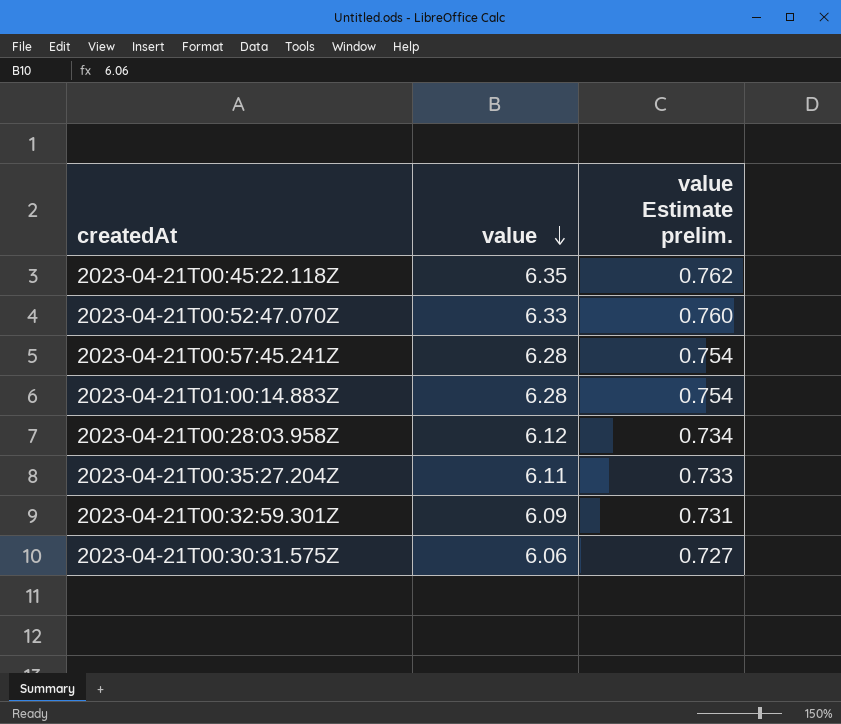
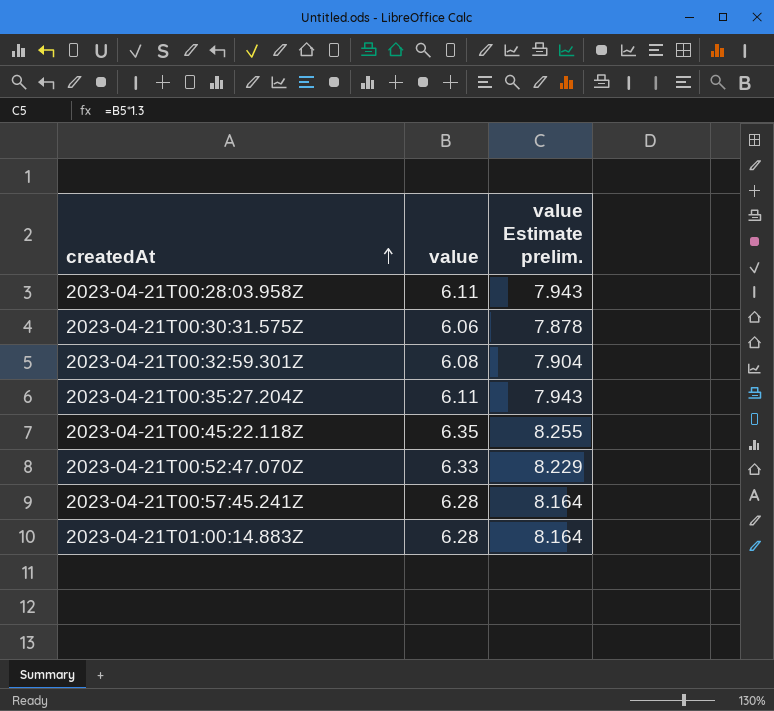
row order: value descending -> createdAt ascending
column value Estimate prelim. | formula: [value] * 0.12 -> [value] * 1.3
2023-04-21T00:28:03.958Z | value: 6.12 -> 6.11
2023-04-21T00:32:59.301Z | value: 6.09 -> 6.08

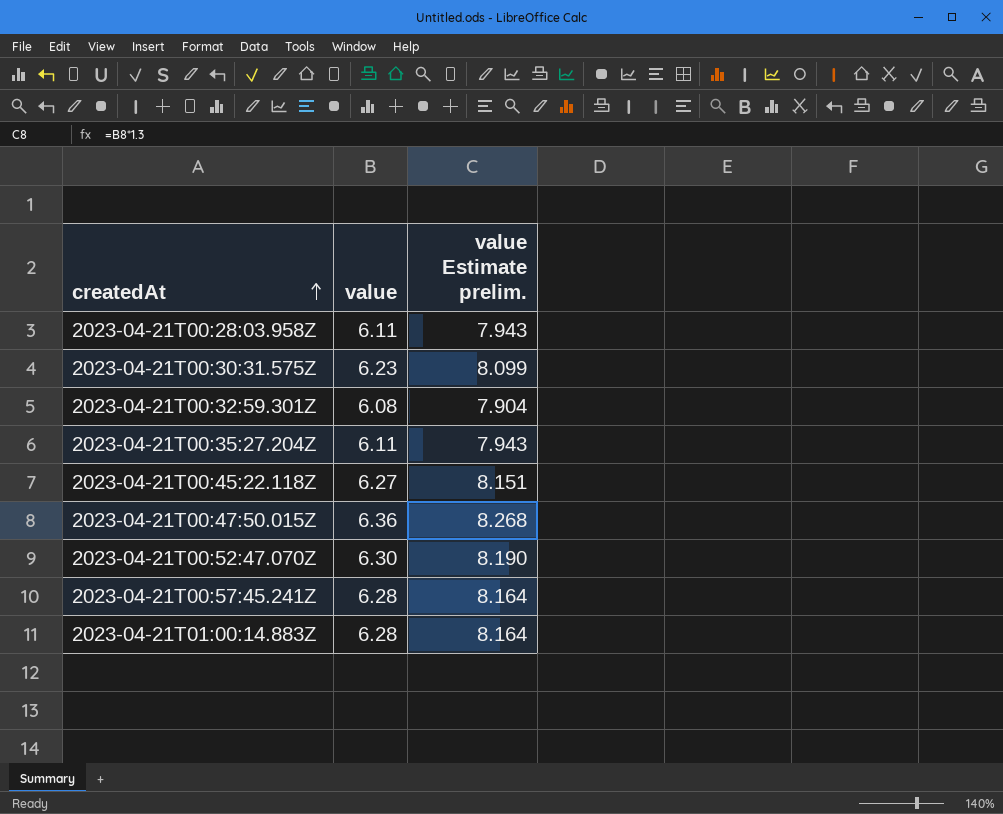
2023-04-21T00:30:31.575Z | value: 6.06 -> 6.23
2023-04-21T00:30:31.575Z | value Estimate prelim.: 7.878 -> 8.099
2023-04-21T00:45:22.118Z | value: 6.35 -> 6.27
2023-04-21T00:45:22.118Z | value Estimate prelim.: 8.255 -> 8.151
row 2023-04-21T00:47:50.015Z: none -> 6.36 | 8.268
2023-04-21T00:52:47.070Z | value: 6.33 -> 6.30
2023-04-21T00:52:47.070Z | value Estimate prelim.: 8.229 -> 8.190

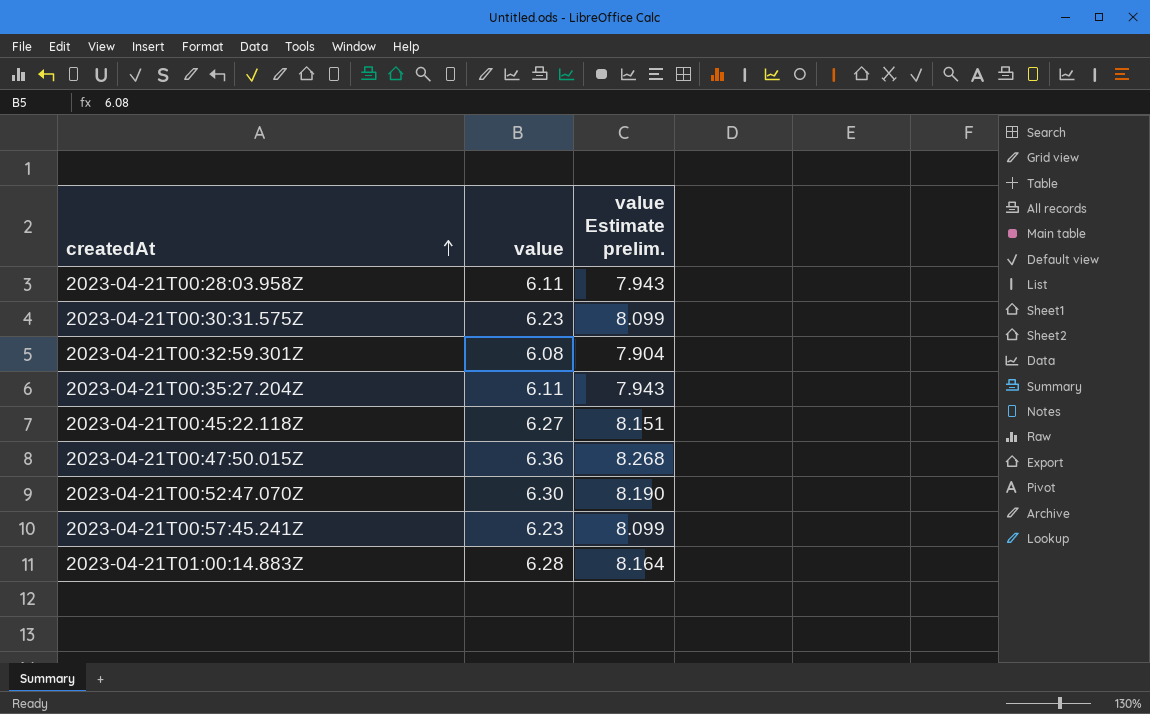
2023-04-21T00:57:45.241Z | value: 6.28 -> 6.23
2023-04-21T00:57:45.241Z | value Estimate prelim.: 8.164 -> 8.099

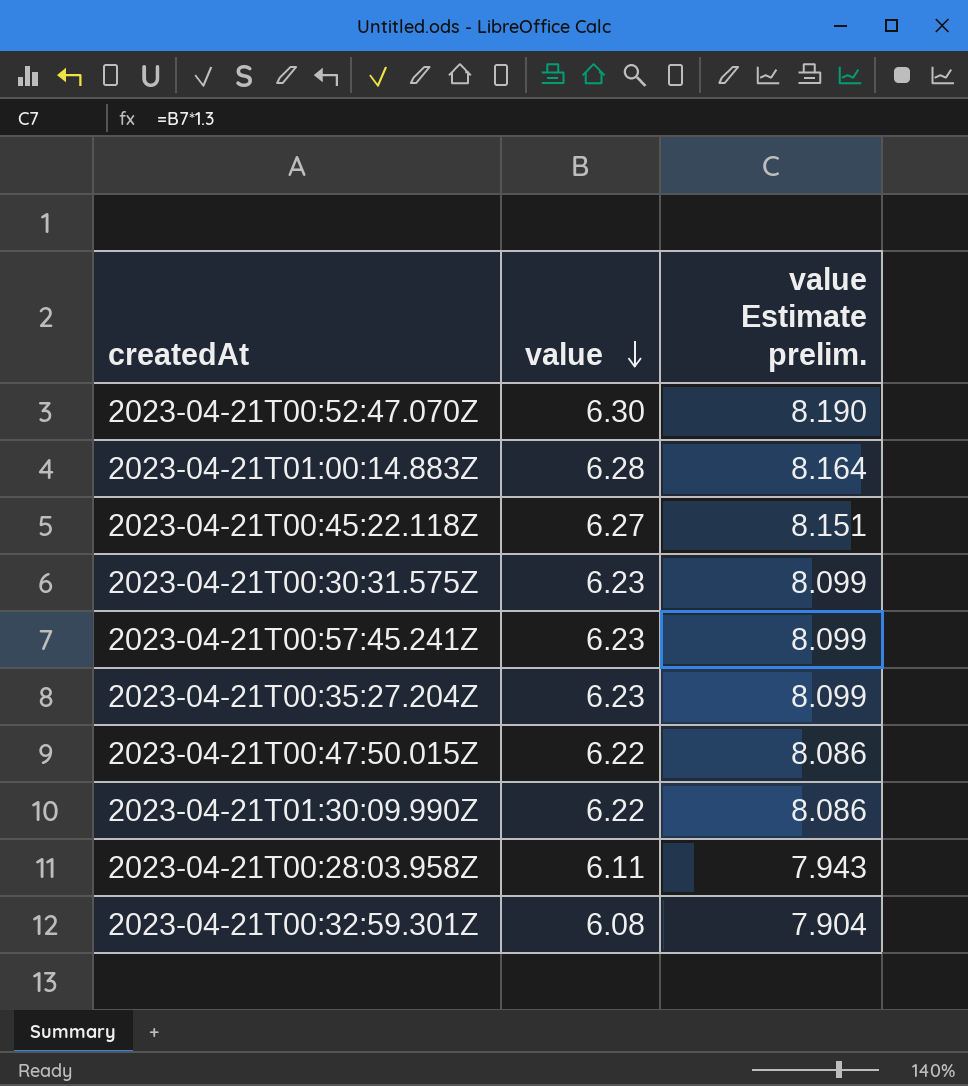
row order: createdAt ascending -> value descending
2023-04-21T00:35:27.204Z | value: 6.11 -> 6.23
2023-04-21T00:35:27.204Z | value Estimate prelim.: 7.943 -> 8.099
2023-04-21T00:47:50.015Z | value: 6.36 -> 6.22
2023-04-21T00:47:50.015Z | value Estimate prelim.: 8.268 -> 8.086
row 2023-04-21T01:30:09.990Z: none -> 6.22 | 8.086

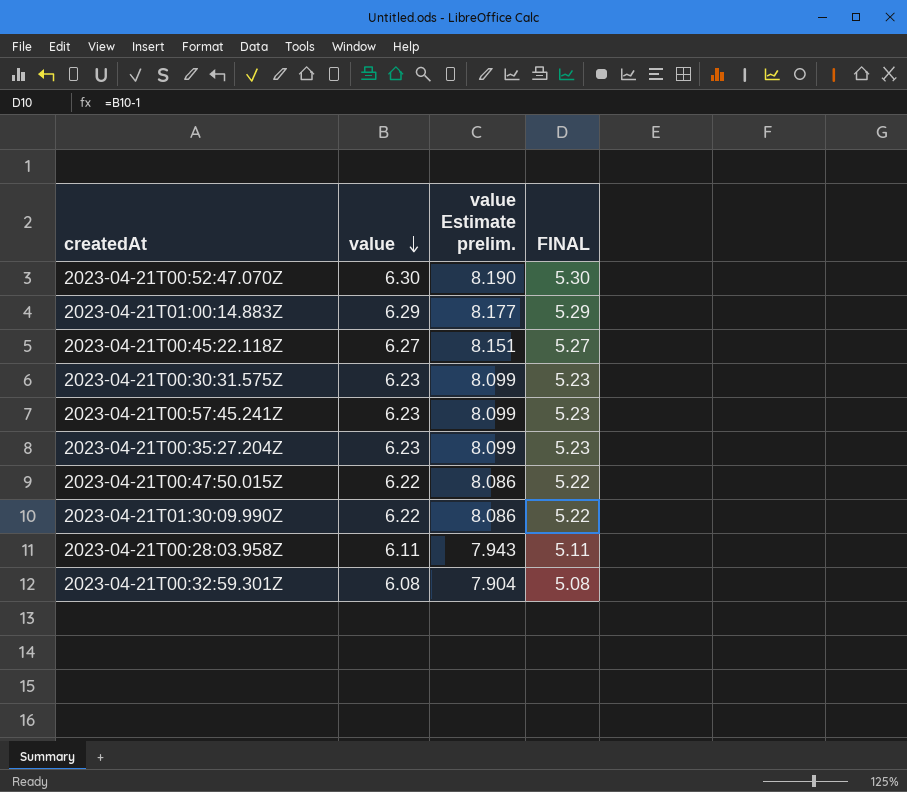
column FINAL | formula: none -> [value] - 1
2023-04-21T01:00:14.883Z | value: 6.28 -> 6.29
2023-04-21T01:00:14.883Z | value Estimate prelim.: 8.164 -> 8.177

